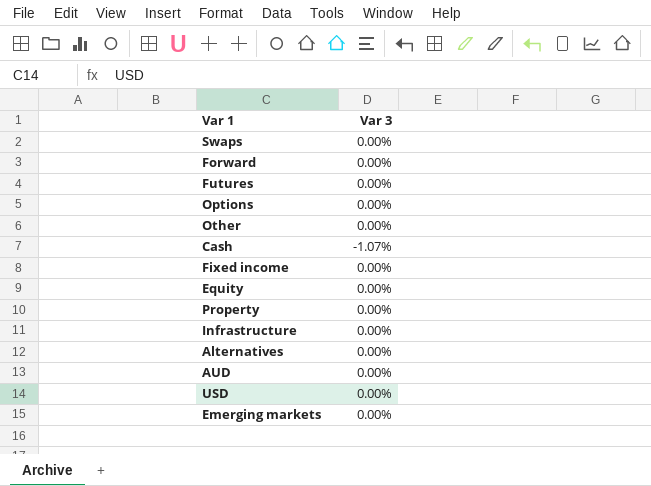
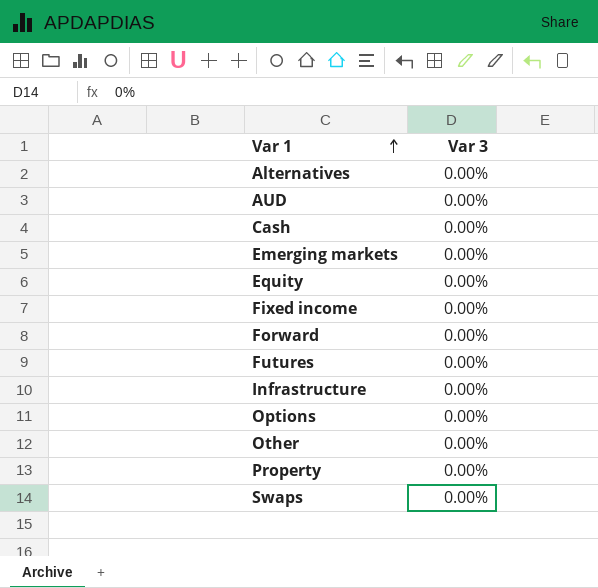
row order: none -> Var 1 ascending
row USD: 0.00% -> none
Cash | Var 3: -1.07% -> 0.00%

